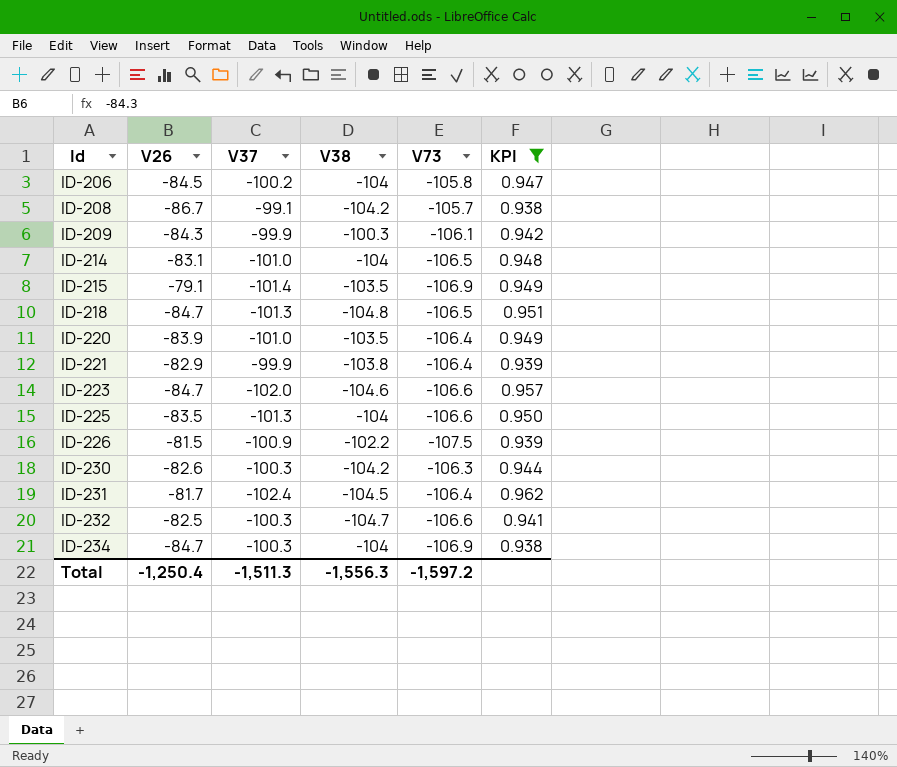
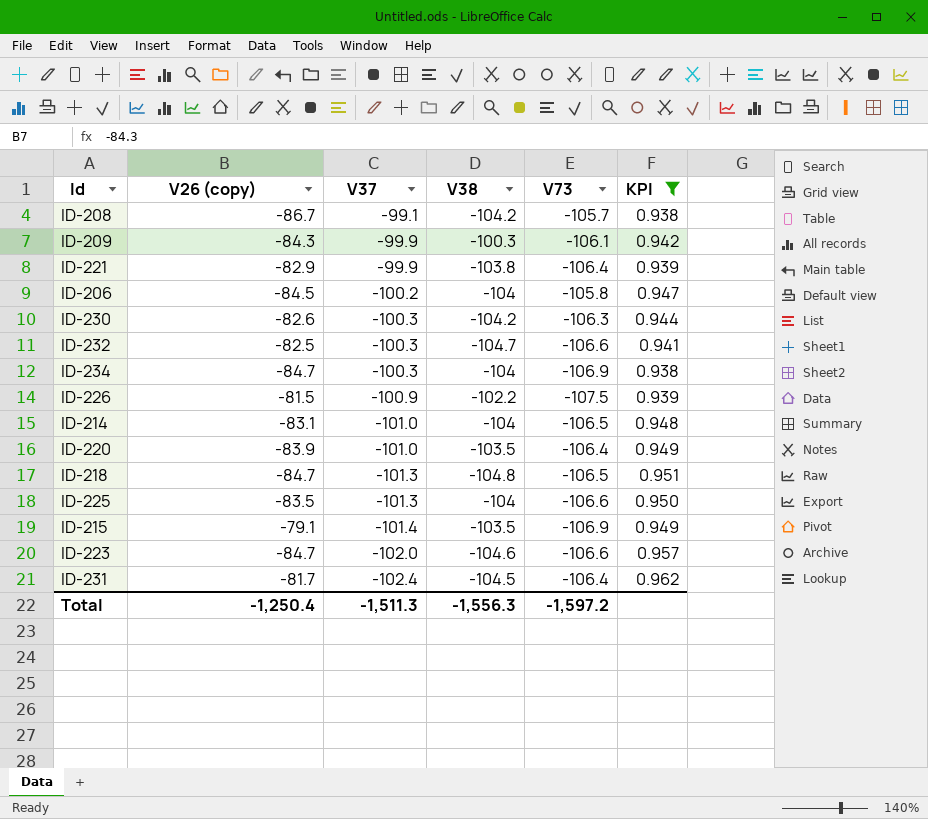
row order: Id ascending -> V37 descending
column name: V26 -> V26 (copy)

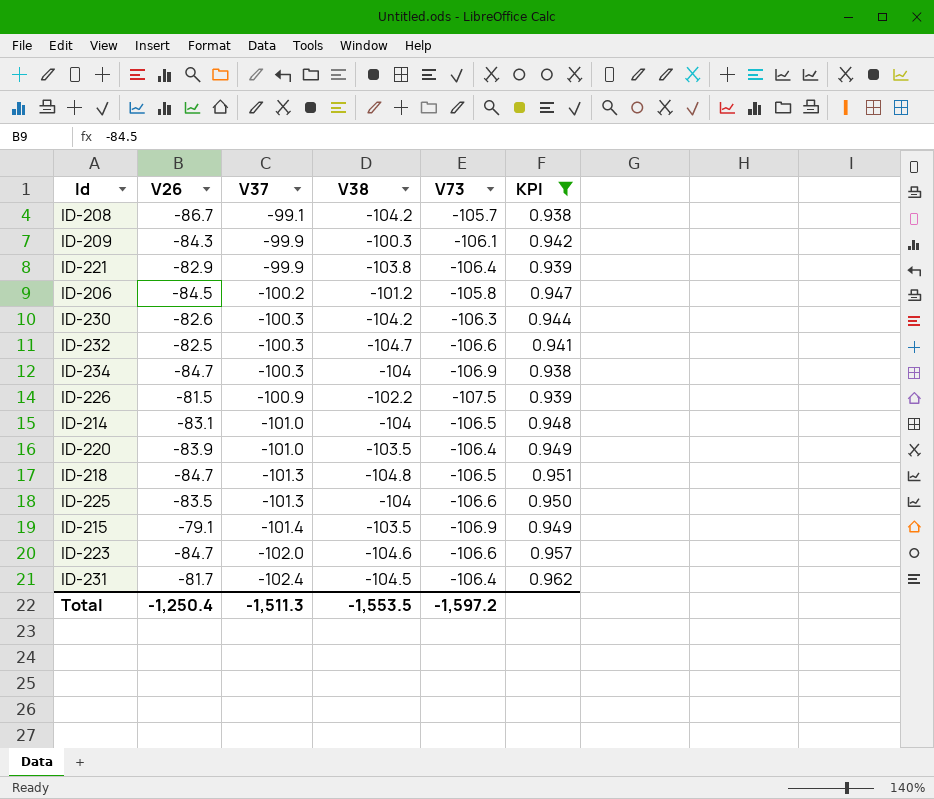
column name: V26 (copy) -> V26
ID-206 | V38: -104 -> -101.2
Total | V38: -1,556.3 -> -1,553.5

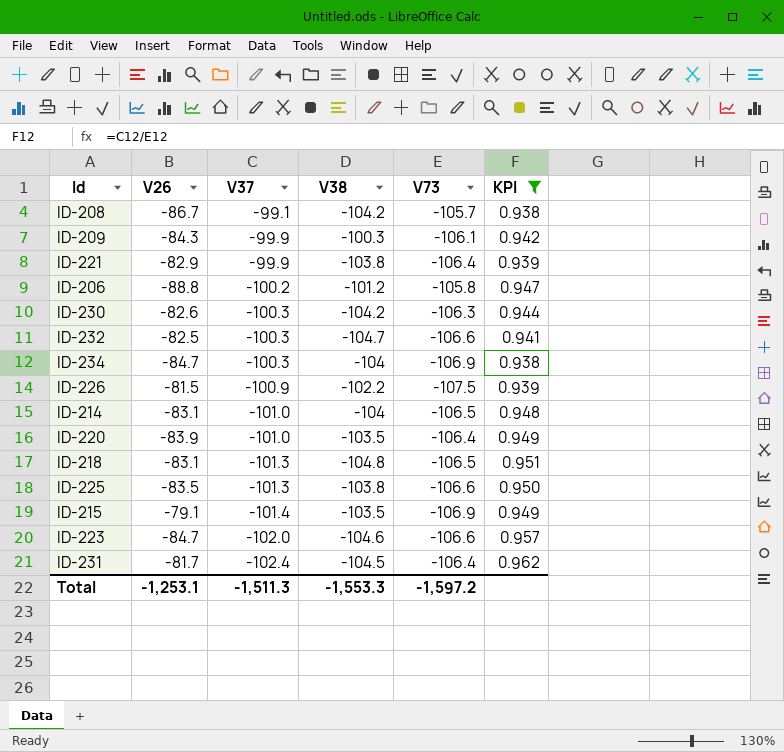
ID-206 | V26: -84.5 -> -88.8
ID-218 | V26: -84.7 -> -83.1
ID-225 | V38: -104 -> -103.8
Total | V26: -1,250.4 -> -1,253.1
Total | V38: -1,553.5 -> -1,553.3

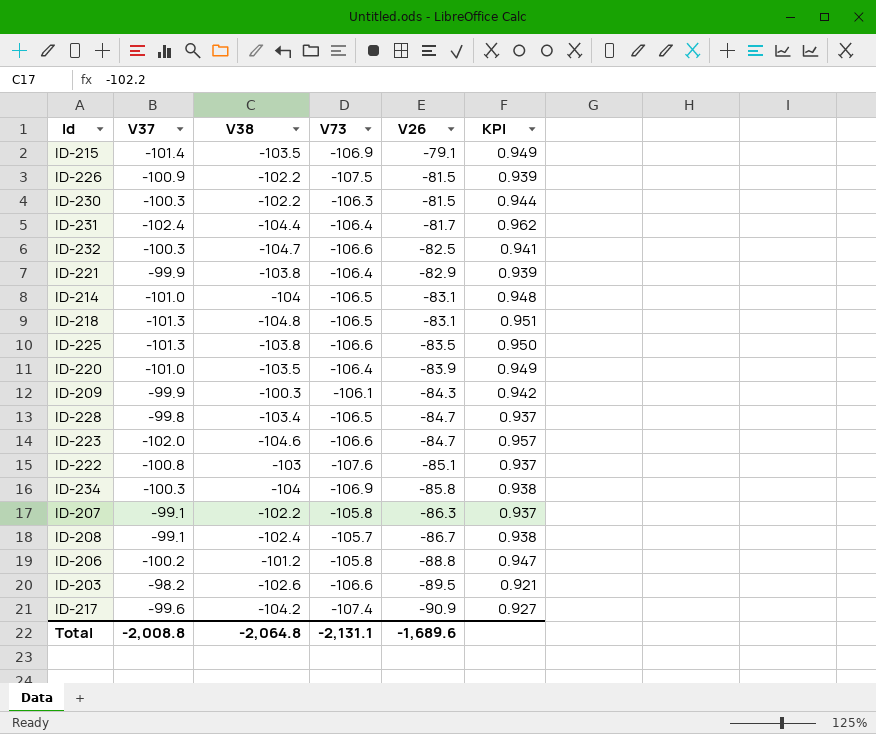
filter: KPI >= 0.938 -> none
row order: V37 descending -> V26 descending
column V26 | position: 2 -> 5
ID-230 | V38: -104.2 -> -102.2
ID-230 | V26: -82.6 -> -81.5
ID-231 | V38: -104.5 -> -104.4
ID-234 | V26: -84.7 -> -85.8
ID-208 | V38: -104.2 -> -102.4
Total | V37: -1,511.3 -> -2,008.8
Total | V38: -1,553.3 -> -2,064.8
Total | V73: -1,597.2 -> -2,131.1
Total | V26: -1,253.1 -> -1,689.6

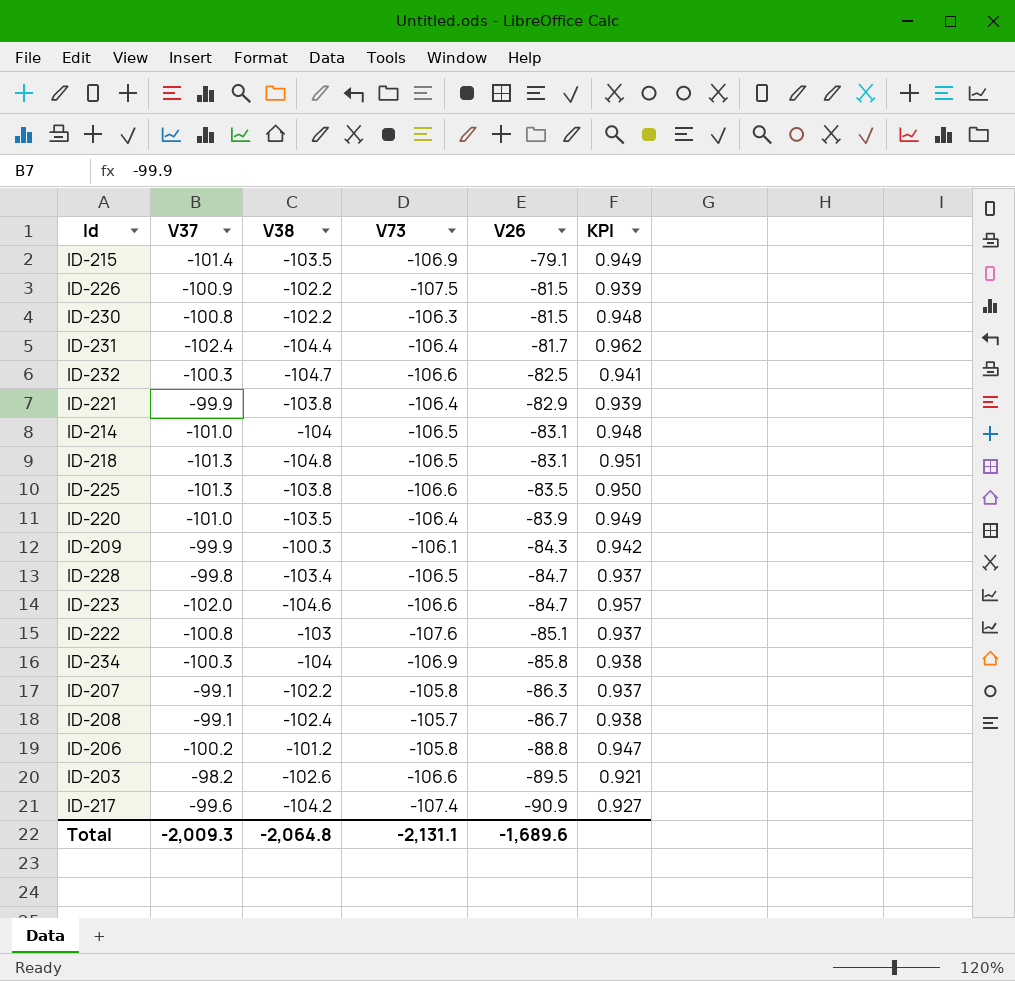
ID-230 | V37: -100.3 -> -100.8
ID-230 | KPI: 0.944 -> 0.948
Total | V37: -2,008.8 -> -2,009.3

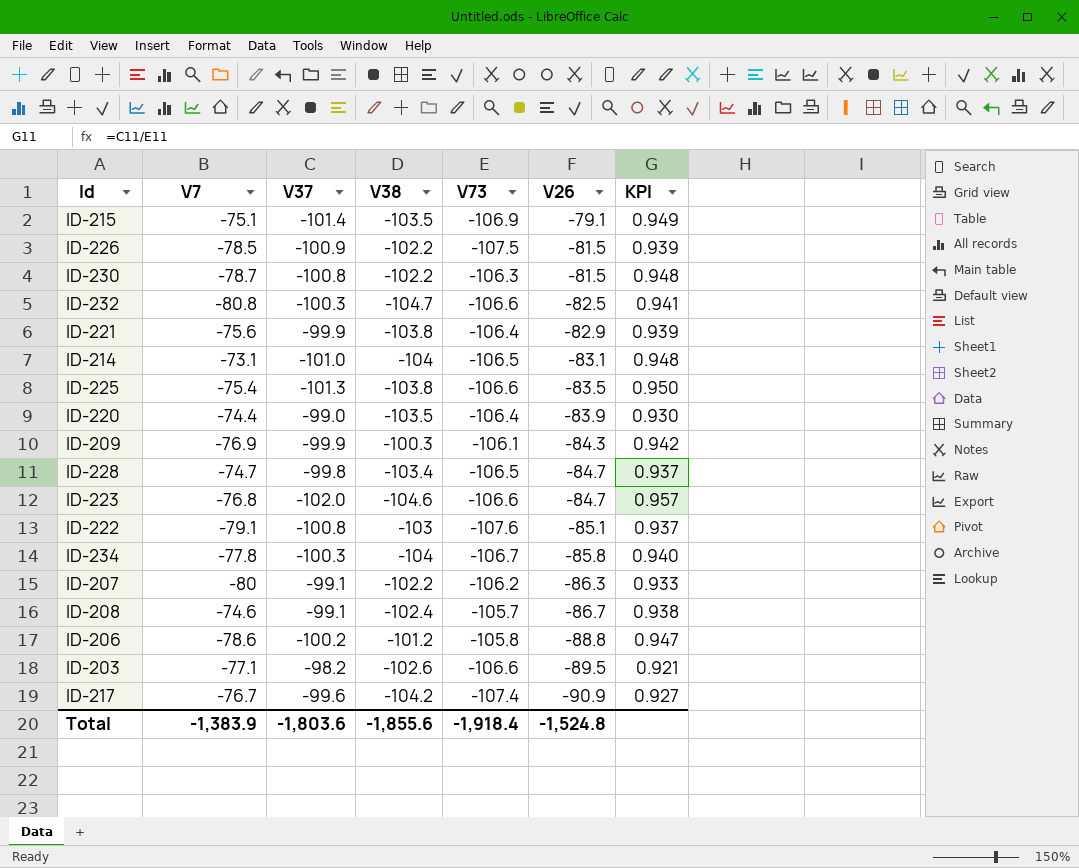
column V7 | position: none -> 2
row ID-231: -102.4 | -104.4 | -106.4 | -81.7 | 0.962 -> none
row ID-218: -101.3 | -104.8 | -106.5 | -83.1 | 0.951 -> none
ID-220 | V37: -101.0 -> -99.0
ID-220 | KPI: 0.949 -> 0.930
ID-234 | V73: -106.9 -> -106.7
ID-234 | KPI: 0.938 -> 0.940
ID-207 | V73: -105.8 -> -106.2
ID-207 | KPI: 0.937 -> 0.933
Total | V37: -2,009.3 -> -1,803.6
Total | V38: -2,064.8 -> -1,855.6
Total | V73: -2,131.1 -> -1,918.4
Total | V26: -1,689.6 -> -1,524.8

